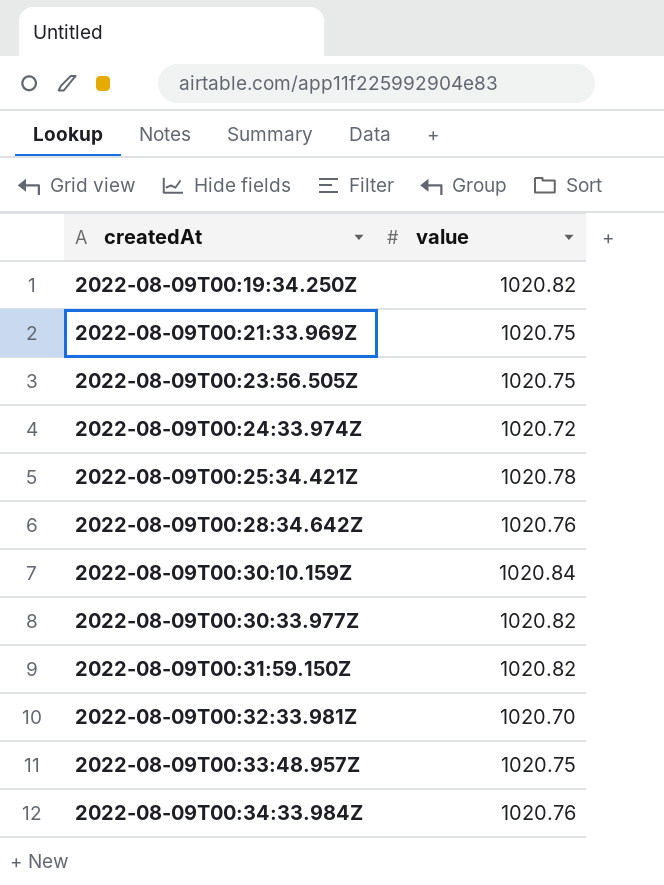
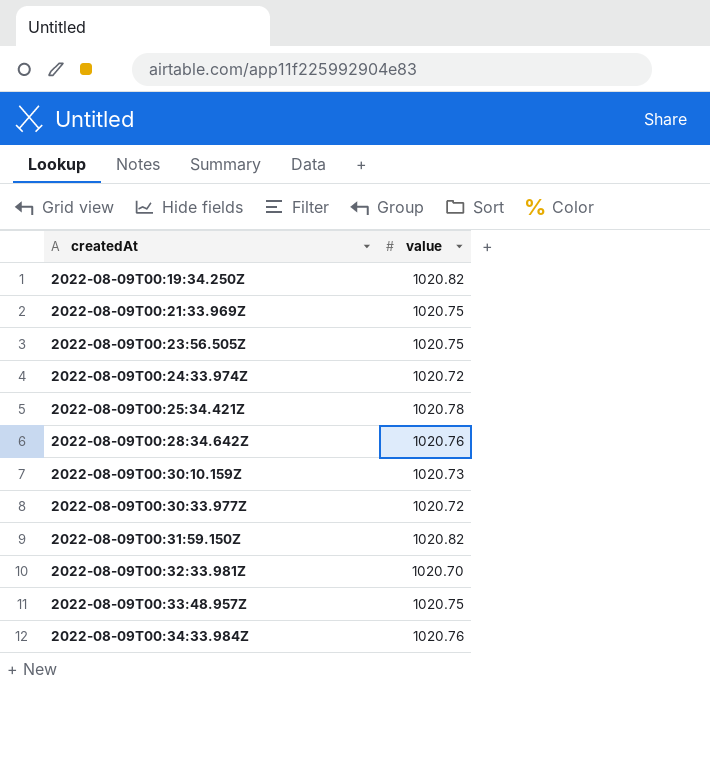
2022-08-09T00:30:10.159Z | value: 1020.84 -> 1020.73
2022-08-09T00:30:33.977Z | value: 1020.82 -> 1020.72

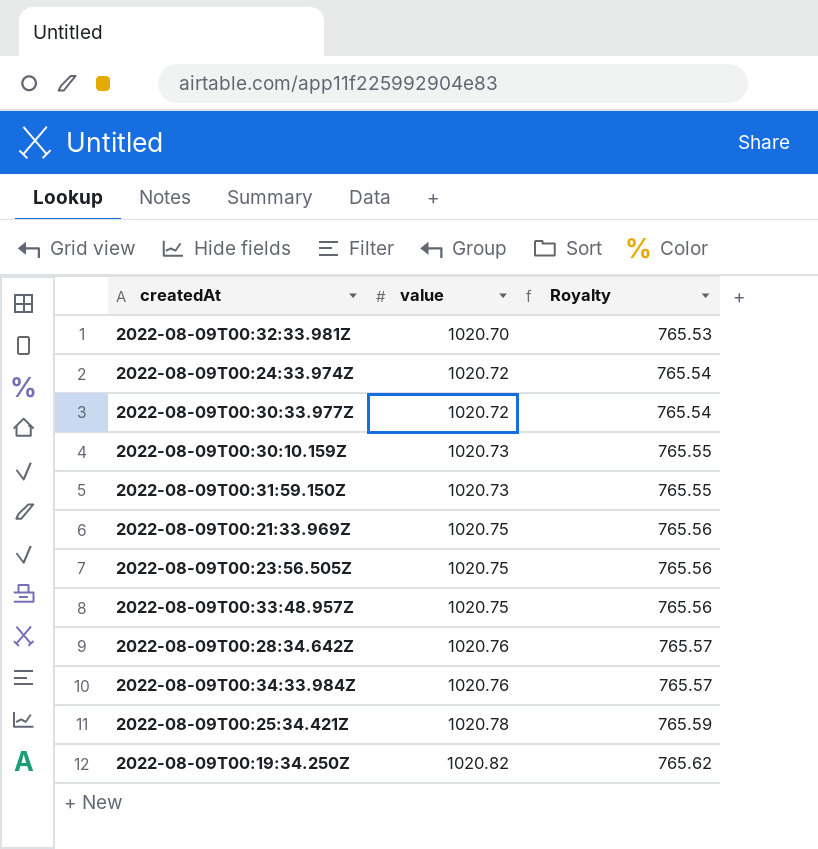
row order: createdAt ascending -> value ascending
column Royalty | formula: none -> [value] * 0.75
2022-08-09T00:31:59.150Z | value: 1020.82 -> 1020.73

